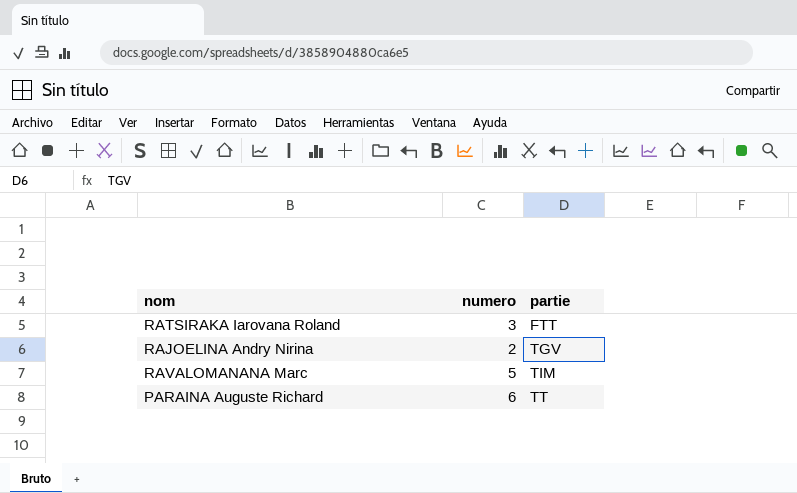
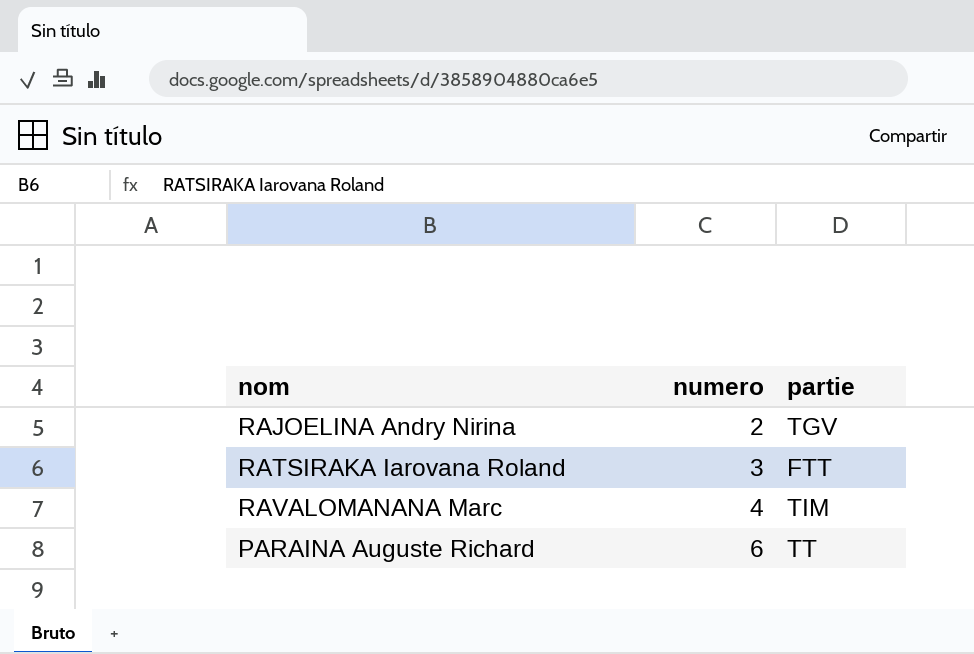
row order: partie ascending -> numero ascending
RAVALOMANANA Marc | numero: 5 -> 4

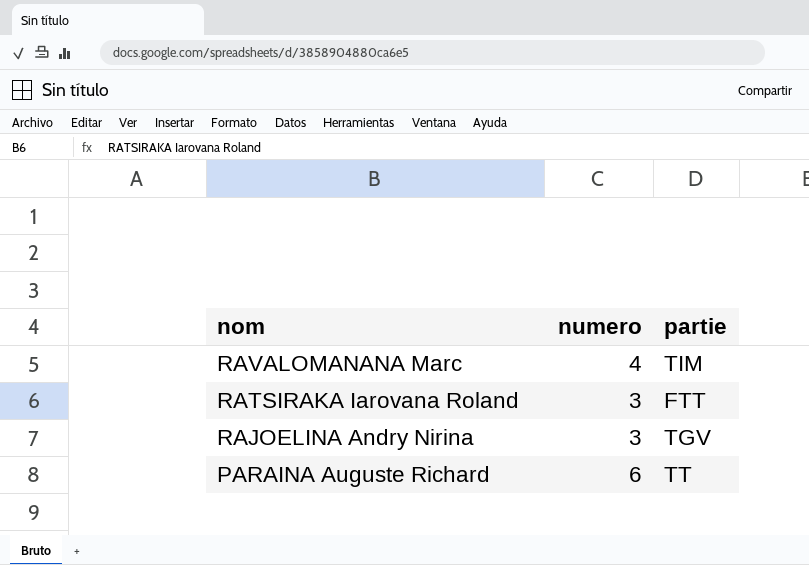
row order: numero ascending -> nom descending
RAJOELINA Andry Nirina | numero: 2 -> 3

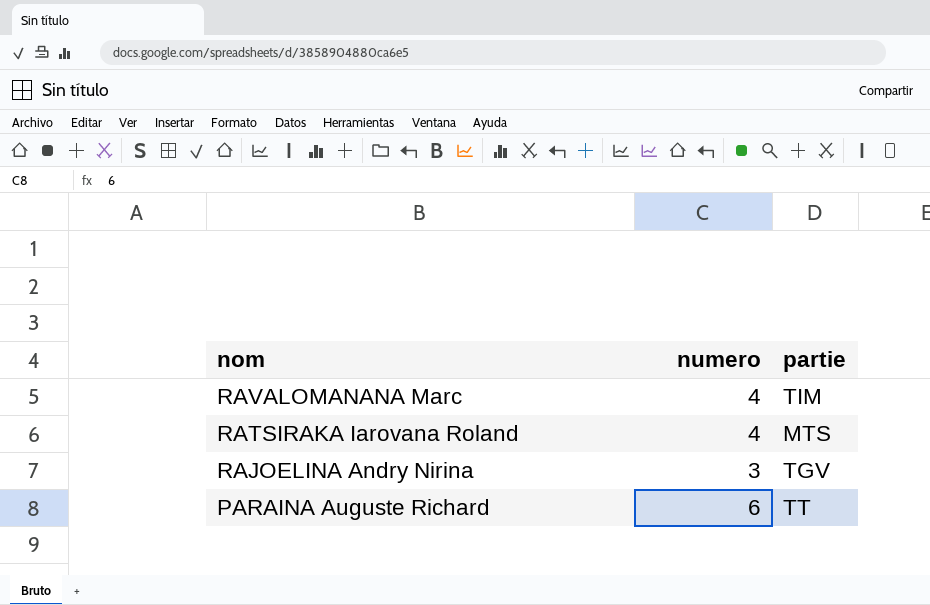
RATSIRAKA Iarovana Roland | numero: 3 -> 4
RATSIRAKA Iarovana Roland | partie: FTT -> MTS

